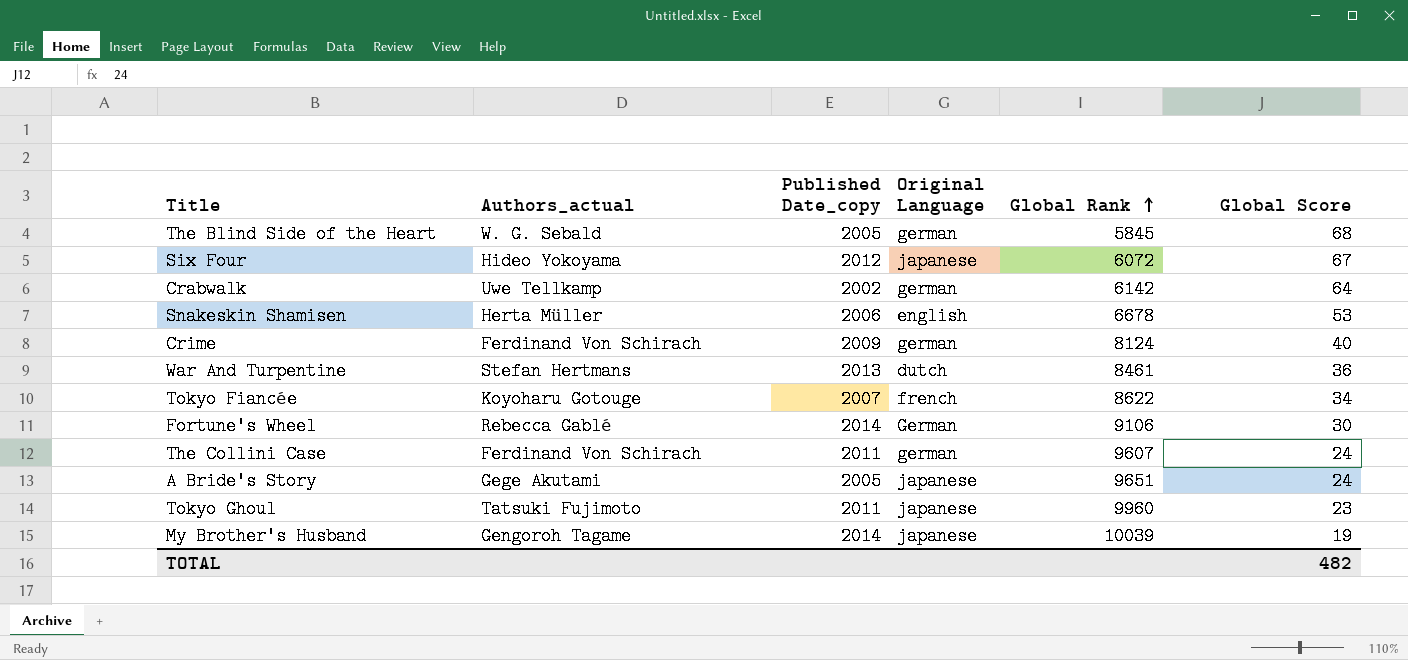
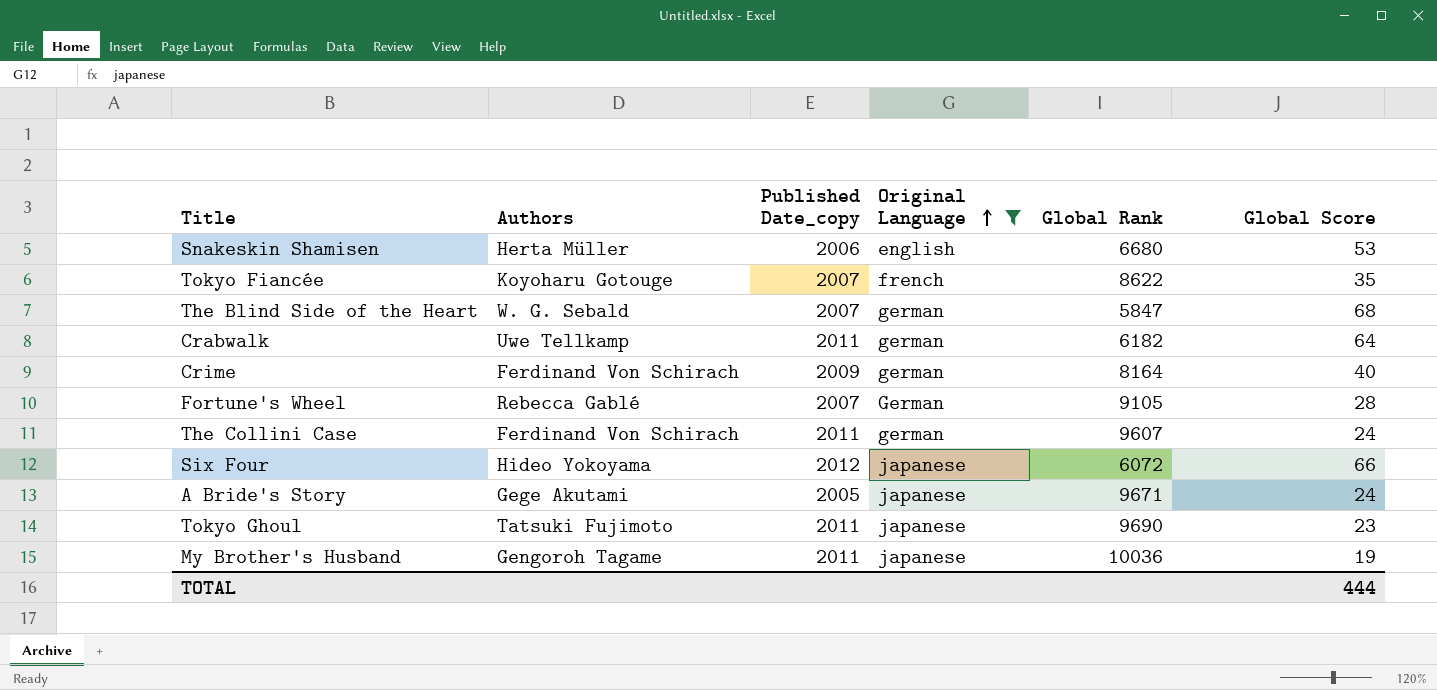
filter: none -> Original Language != dutch
row order: Global Rank ascending -> Original Language ascending
column name: Authors_actual -> Authors
Snakeskin Shamisen | Global Rank: 6678 -> 6680
Tokyo Fiancée | Global Score: 34 -> 35
The Blind Side of the Heart | Published Date_copy: 2005 -> 2007
The Blind Side of the Heart | Global Rank: 5845 -> 5847
Crabwalk | Published Date_copy: 2002 -> 2011
Crabwalk | Global Rank: 6142 -> 6182
Crime | Global Rank: 8124 -> 8164
Fortune's Wheel | Published Date_copy: 2014 -> 2007
Fortune's Wheel | Global Rank: 9106 -> 9105
Fortune's Wheel | Global Score: 30 -> 28
Six Four | Global Score: 67 -> 66
A Bride's Story | Global Rank: 9651 -> 9671
Tokyo Ghoul | Global Rank: 9960 -> 9690
My Brother's Husband | Published Date_copy: 2014 -> 2011
My Brother's Husband | Global Rank: 10039 -> 10036
TOTAL | Global Score: 482 -> 444

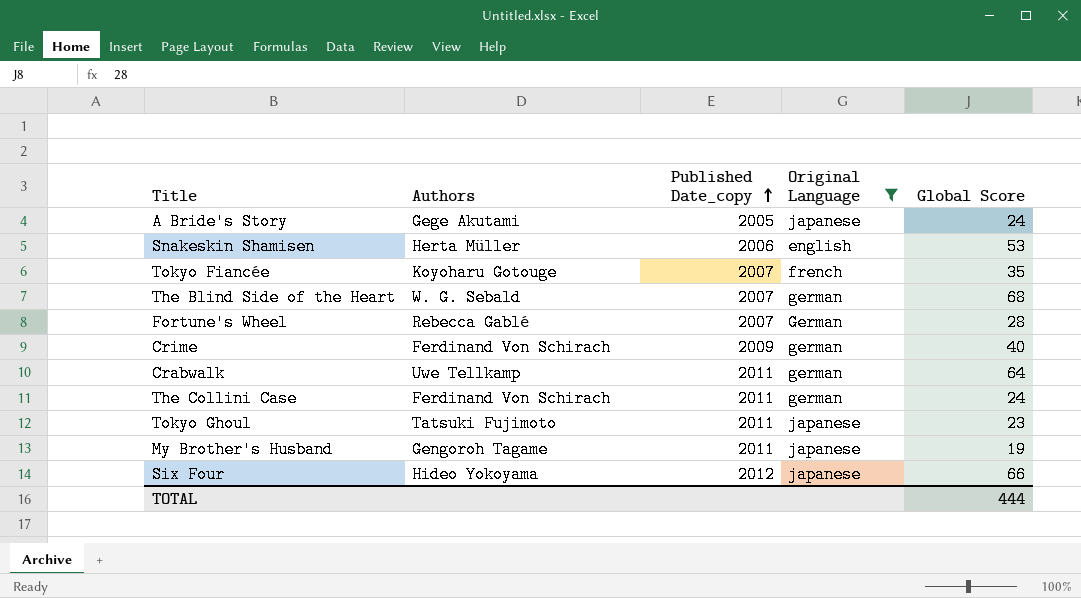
row order: Original Language ascending -> Published Date_copy ascending
column Global Rank | position: 5 -> none

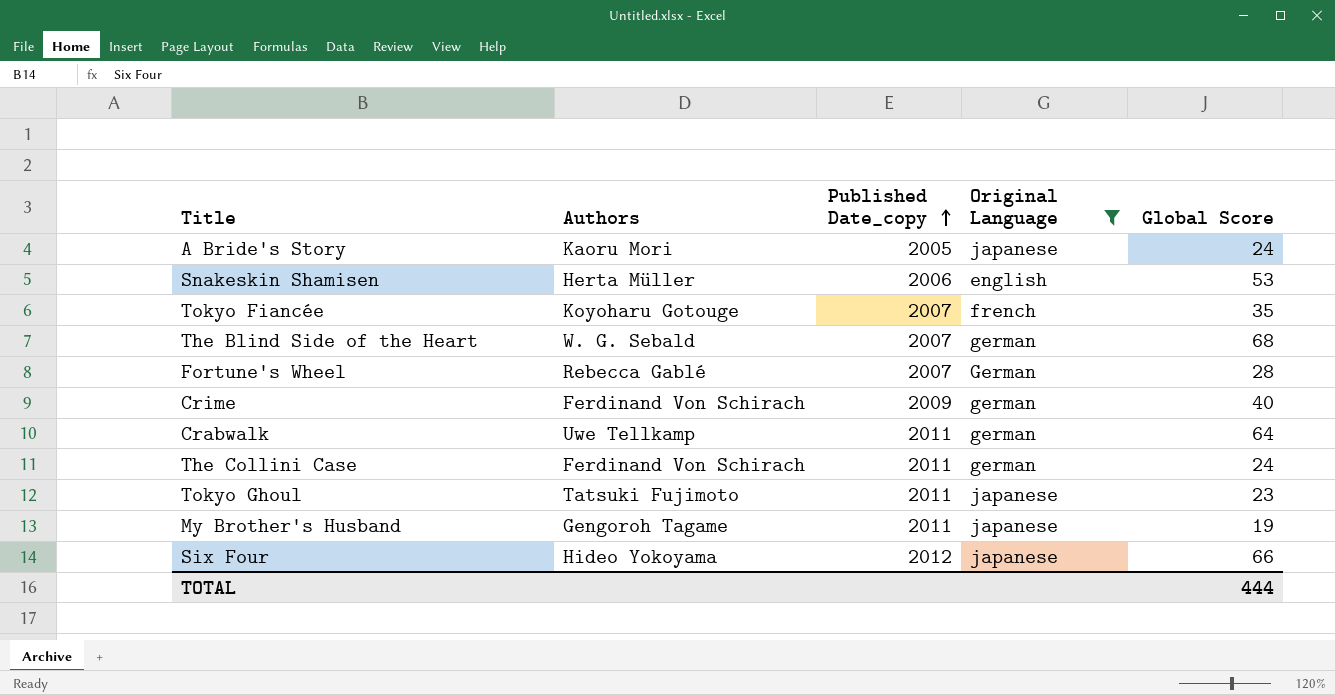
A Bride's Story | Authors: Gege Akutami -> Kaoru Mori

